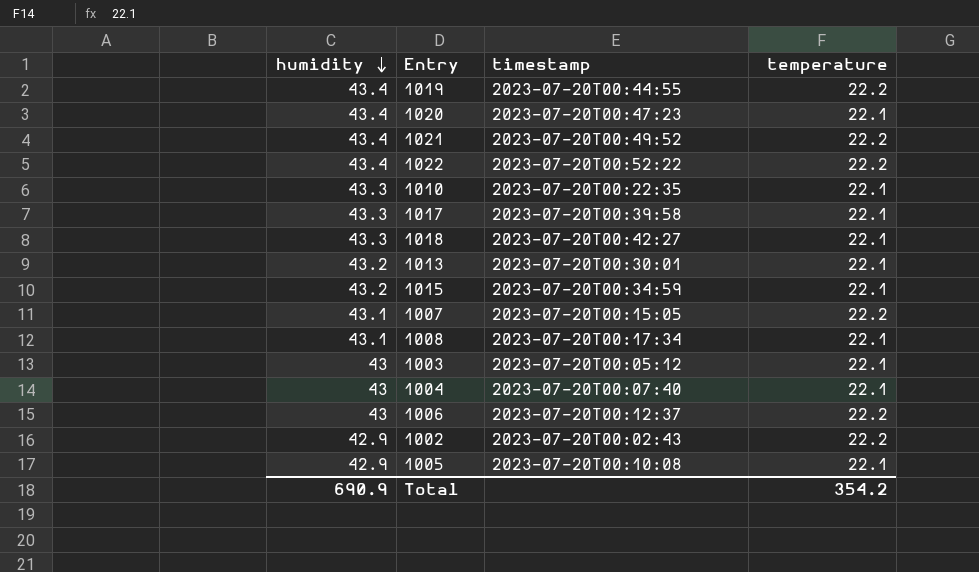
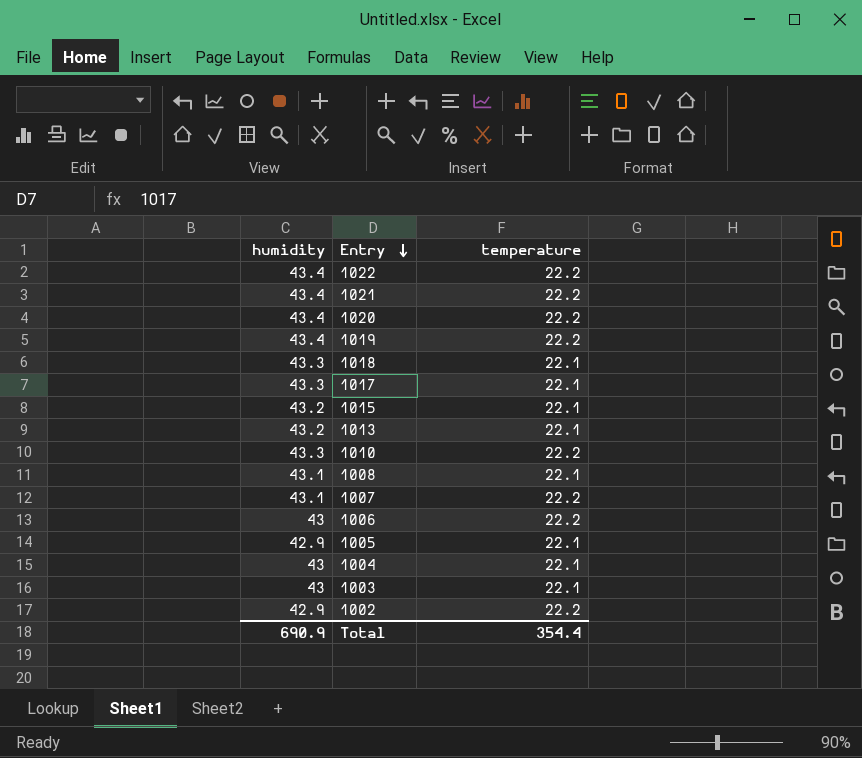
row order: humidity descending -> Entry descending
column timestamp | position: 3 -> none
1020 | temperature: 22.1 -> 22.2
1010 | temperature: 22.1 -> 22.2
Total | temperature: 354.2 -> 354.4

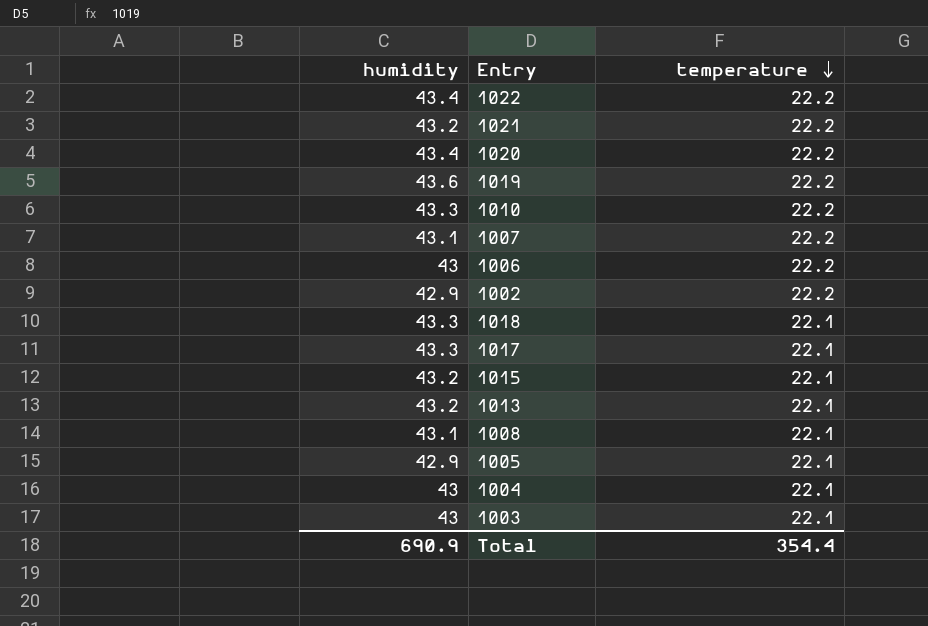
row order: Entry descending -> temperature descending
1021 | humidity: 43.4 -> 43.2
1019 | humidity: 43.4 -> 43.6

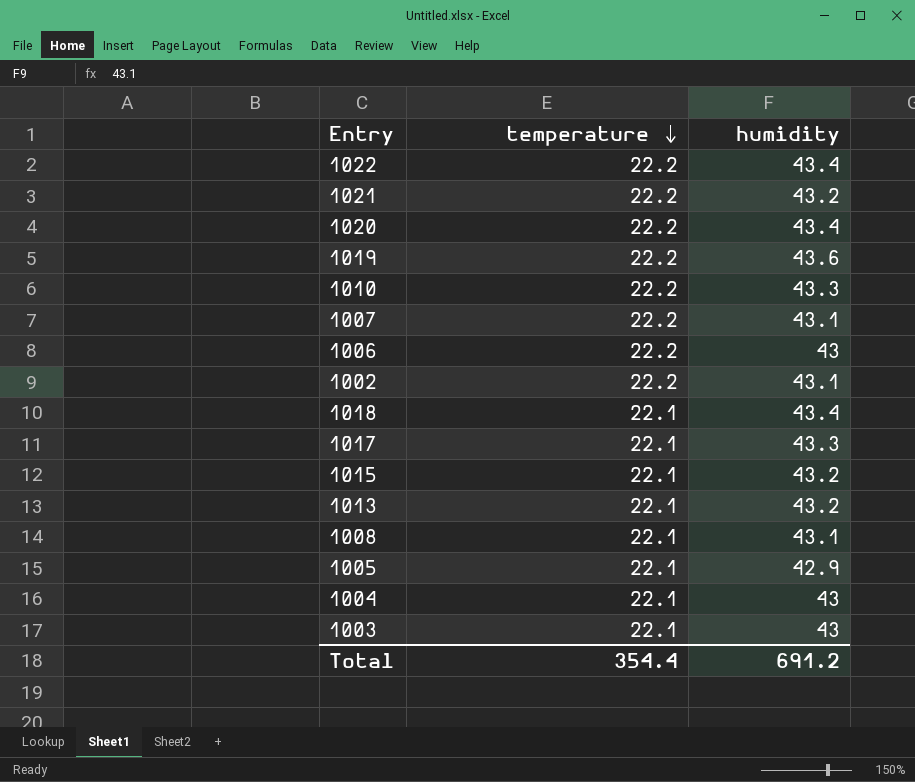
column humidity | position: 1 -> 3
1002 | humidity: 42.9 -> 43.1
1018 | humidity: 43.3 -> 43.4
Total | humidity: 690.9 -> 691.2

